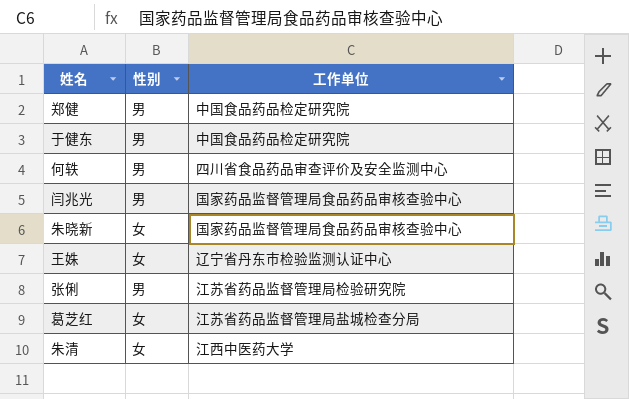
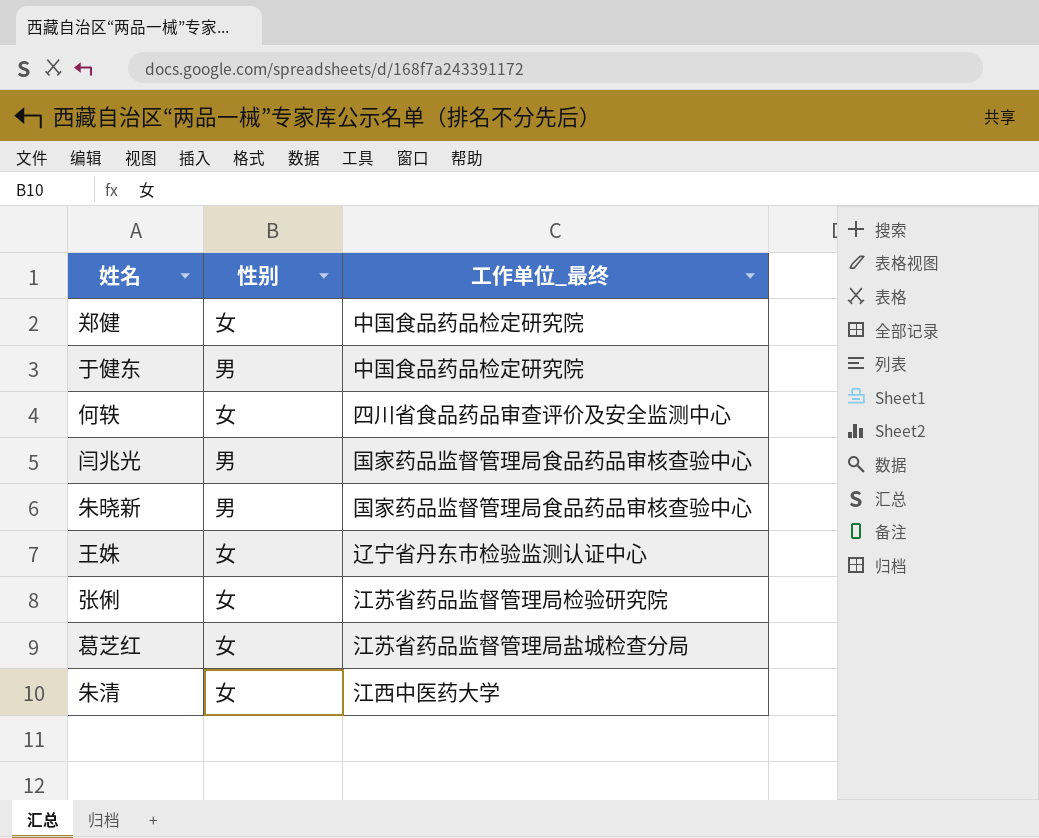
column name: 工作单位 -> 工作单位_最终
郑健 | 性别: 男 -> 女
何轶 | 性别: 男 -> 女
朱晓新 | 性别: 女 -> 男
张俐 | 性别: 男 -> 女

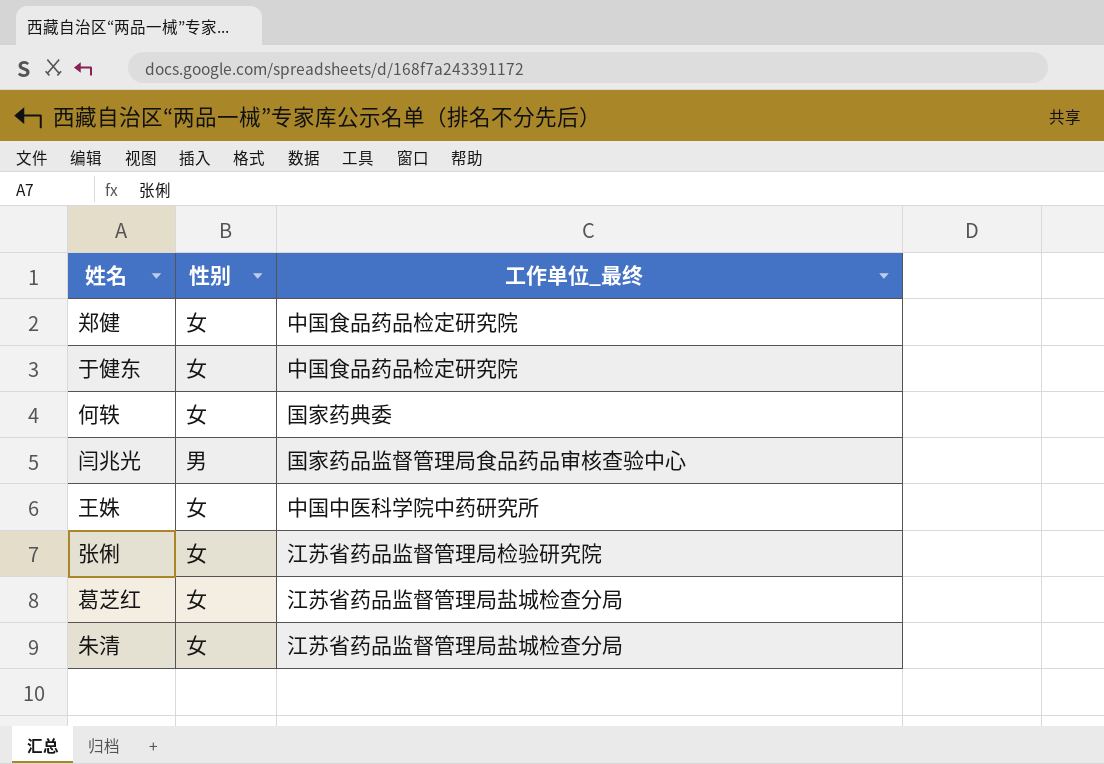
row 朱晓新: 男 | 国家药品监督管理局食品药品审核查验中心 -> none
于健东 | 性别: 男 -> 女
何轶 | 工作单位_最终: 四川省食品药品审查评价及安全监测中心 -> 国家药典委
王姝 | 工作单位_最终: 辽宁省丹东市检验监测认证中心 -> 中国中医科学院中药研究所
朱清 | 工作单位_最终: 江西中医药大学 -> 江苏省药品监督管理局盐城检查分局

